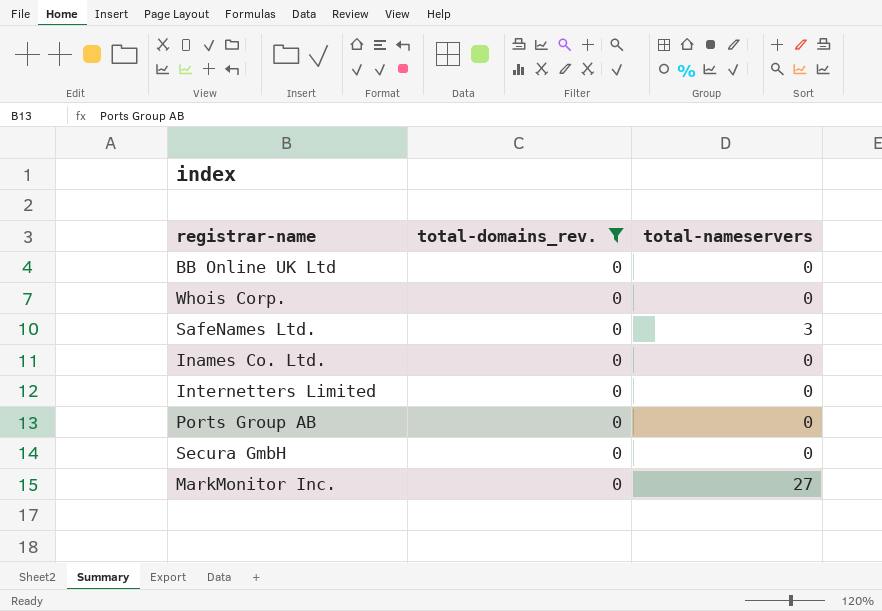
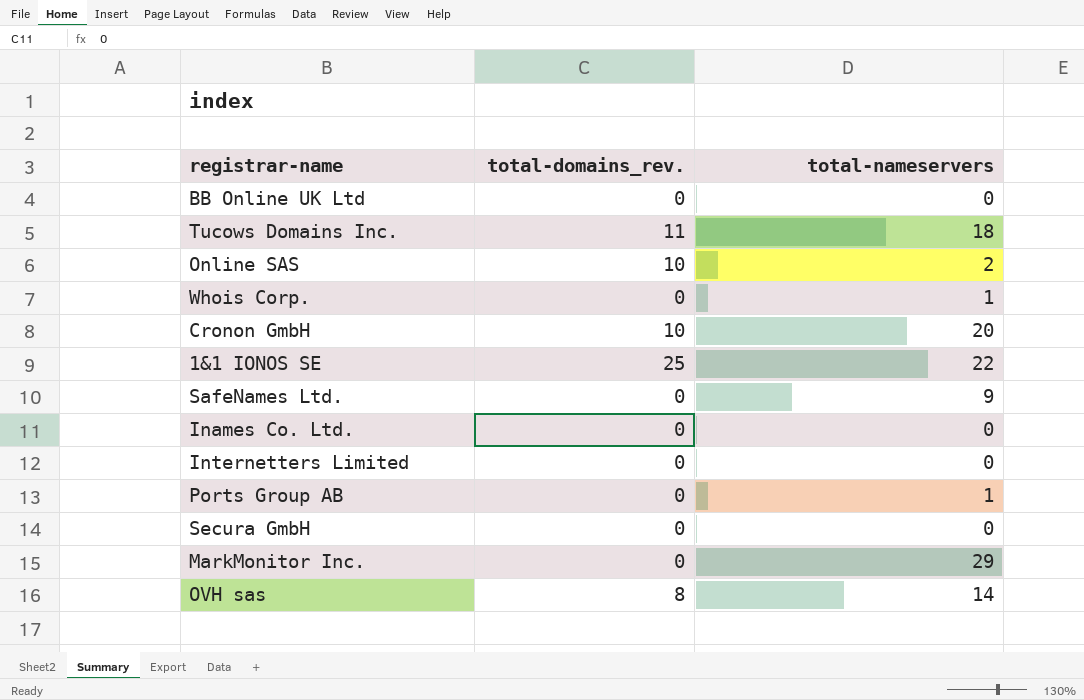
filter: total-domains_rev. = 0 -> none
Whois Corp. | total-nameservers: 0 -> 1
SafeNames Ltd. | total-nameservers: 3 -> 9
Ports Group AB | total-nameservers: 0 -> 1
MarkMonitor Inc. | total-nameservers: 27 -> 29

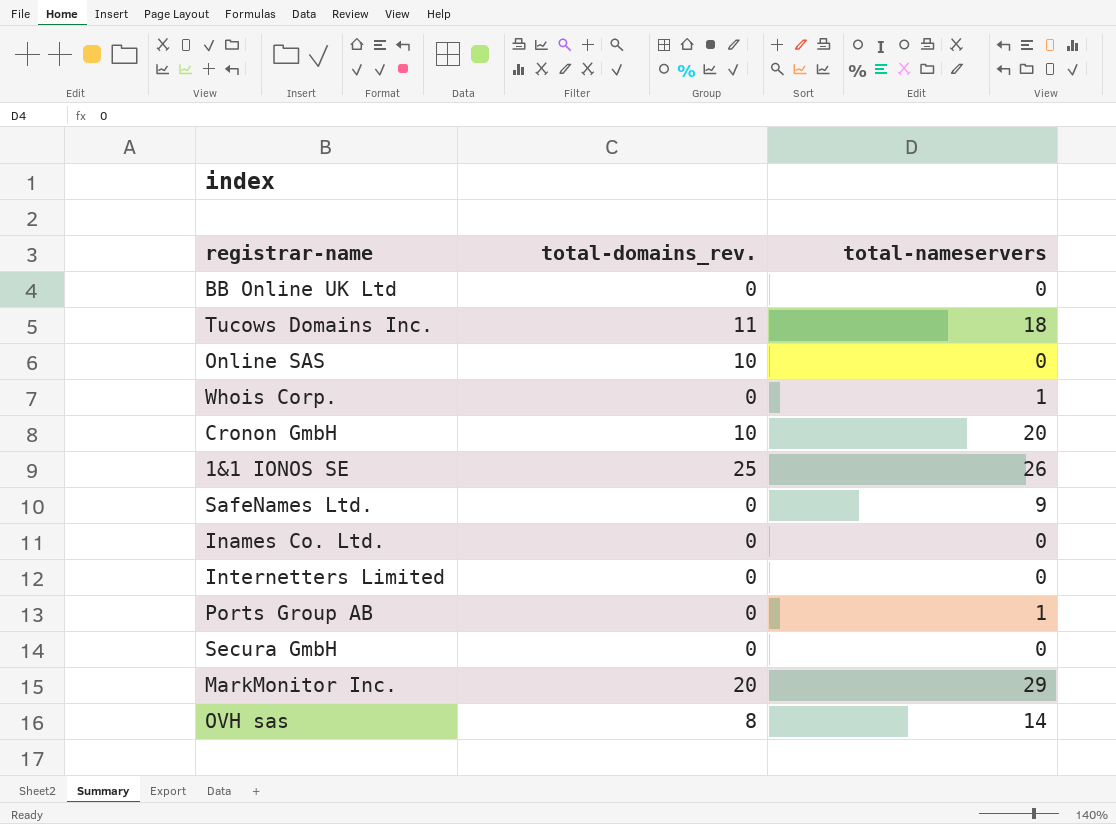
Online SAS | total-nameservers: 2 -> 0
1&1 IONOS SE | total-nameservers: 22 -> 26
MarkMonitor Inc. | total-domains_rev.: 0 -> 20

